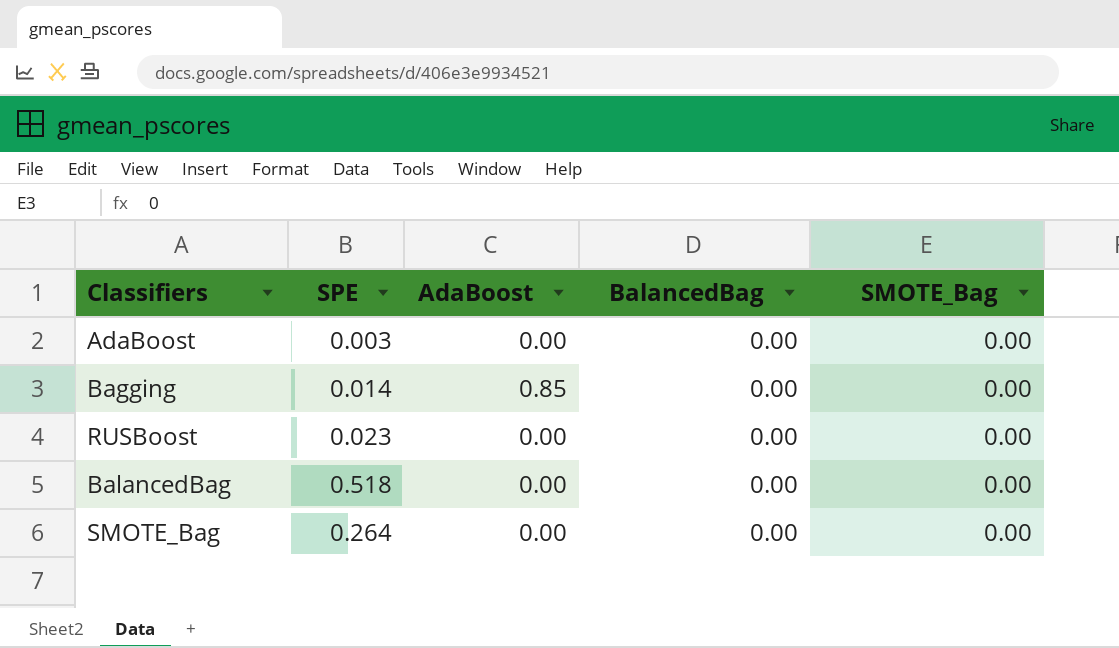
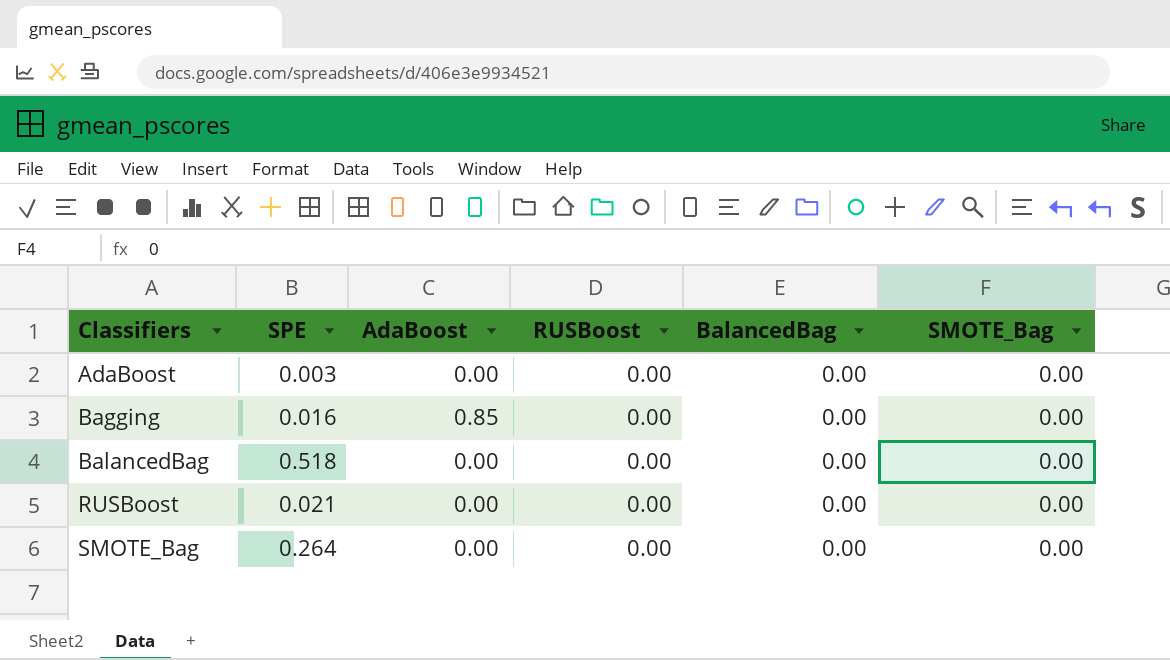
row order: none -> Classifiers ascending
column RUSBoost | position: none -> 4
Bagging | SPE: 0.014 -> 0.016
RUSBoost | SPE: 0.023 -> 0.021

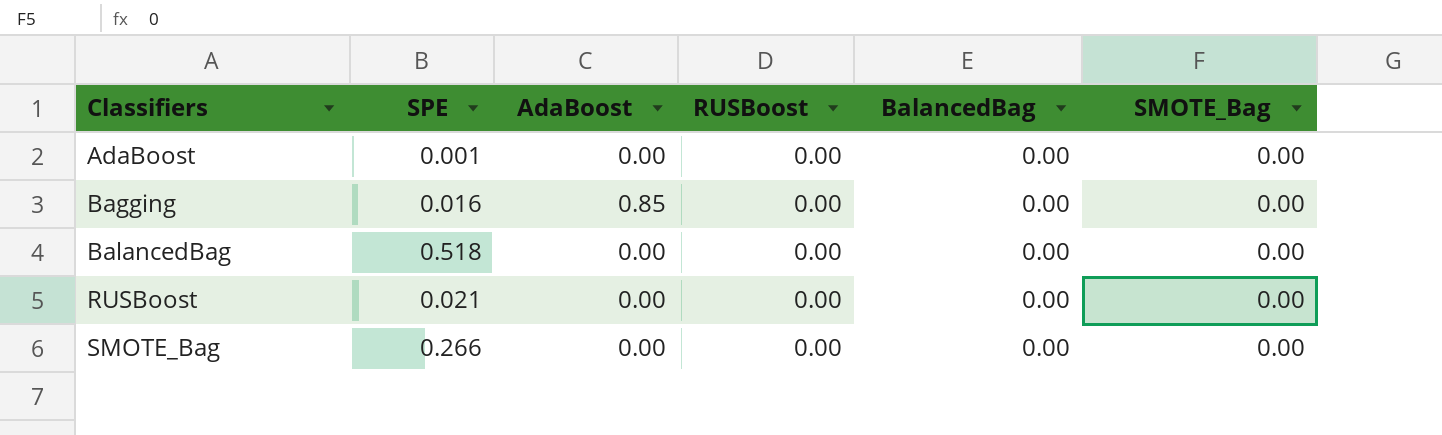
AdaBoost | SPE: 0.003 -> 0.001
SMOTE_Bag | SPE: 0.264 -> 0.266

